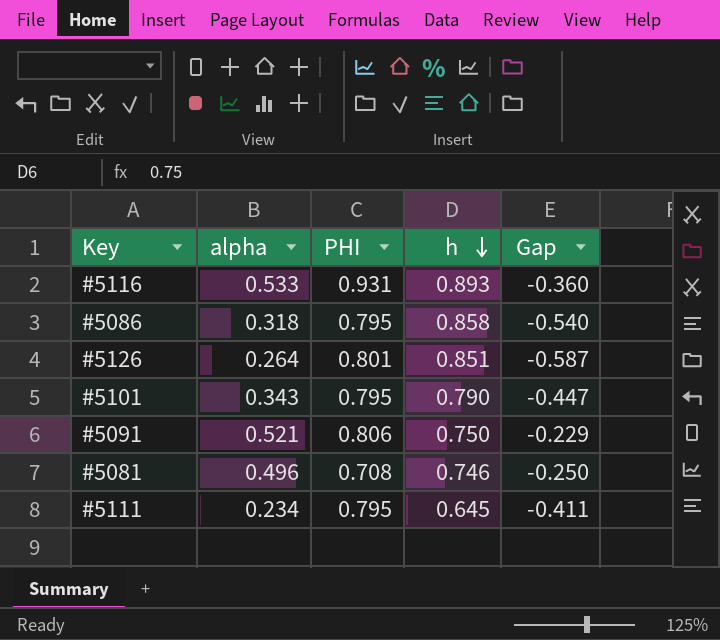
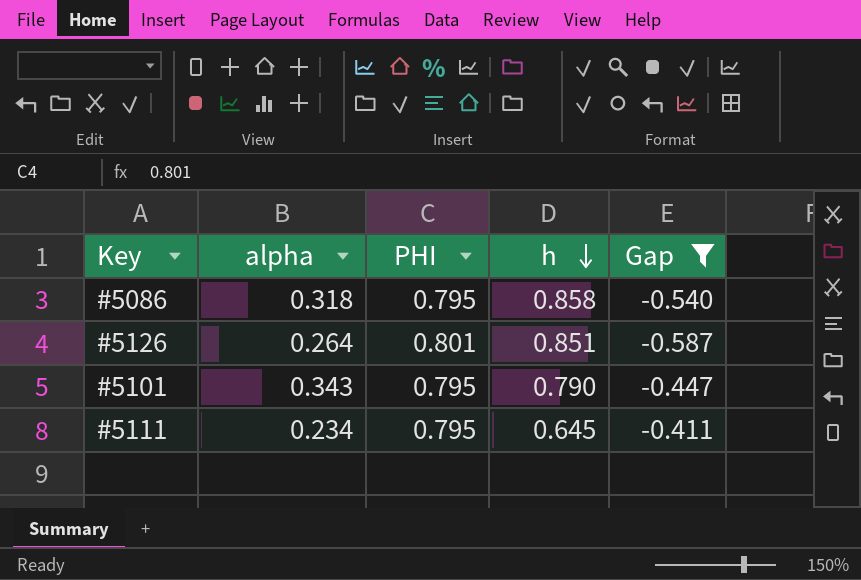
filter: none -> Gap <= -0.411

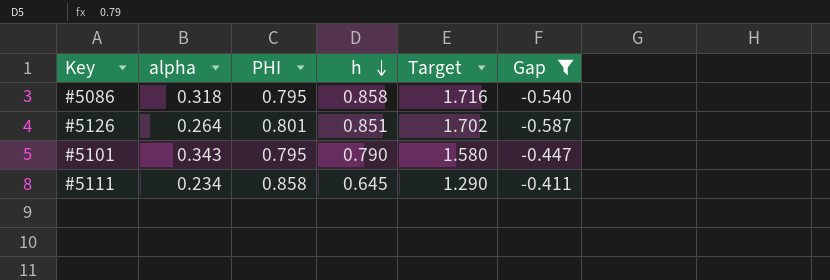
column Target | formula: none -> [h] * 2
#5111 | PHI: 0.795 -> 0.858

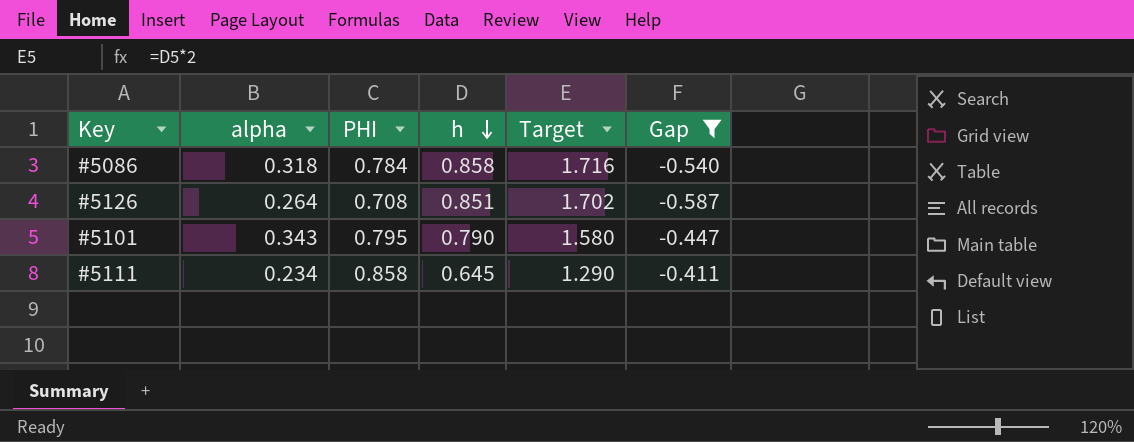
#5086 | PHI: 0.795 -> 0.784
#5126 | PHI: 0.801 -> 0.708

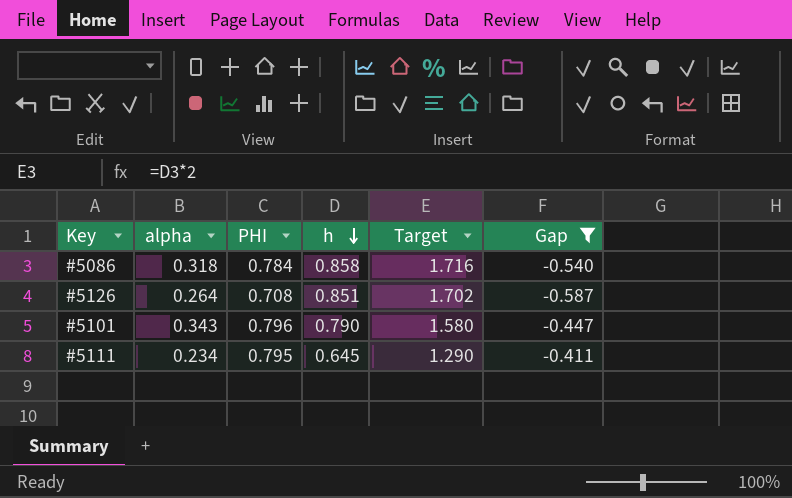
#5101 | PHI: 0.795 -> 0.796
#5111 | PHI: 0.858 -> 0.795

